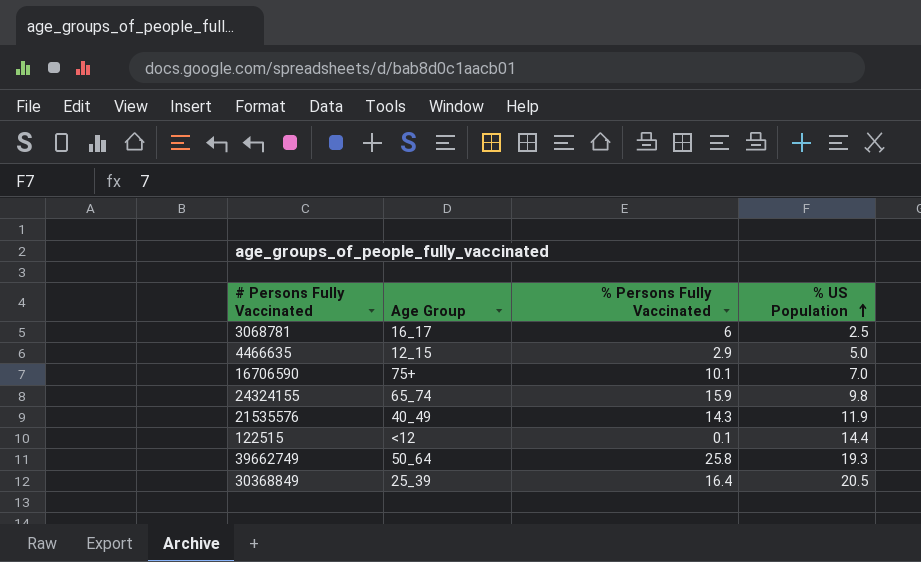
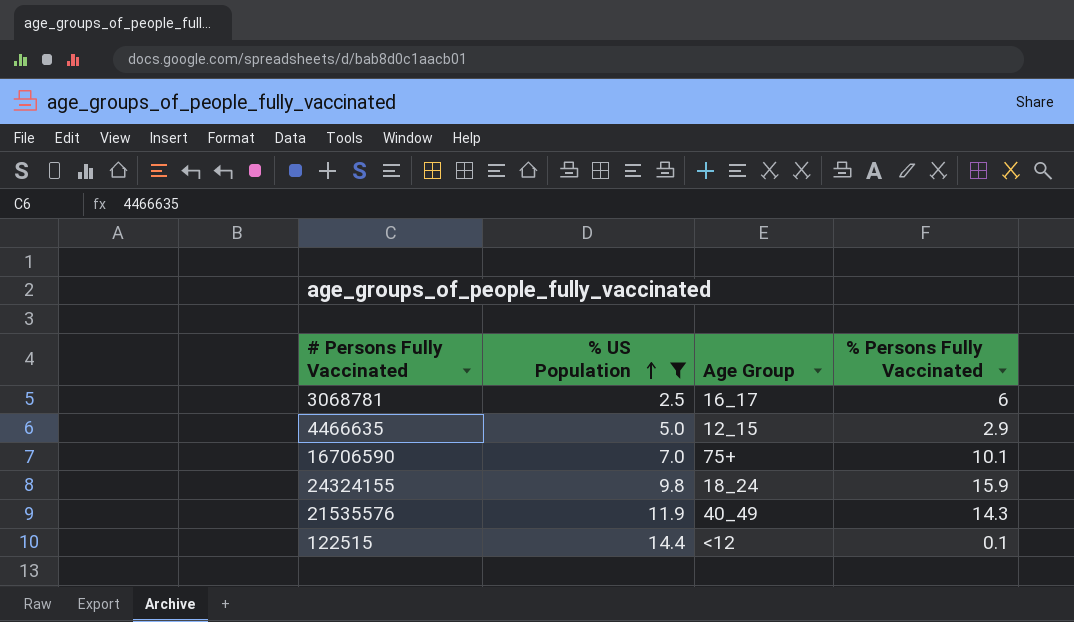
filter: none -> % US Population <= 14.4
column % US Population | position: 4 -> 2
24324155 | Age Group: 65_74 -> 18_24

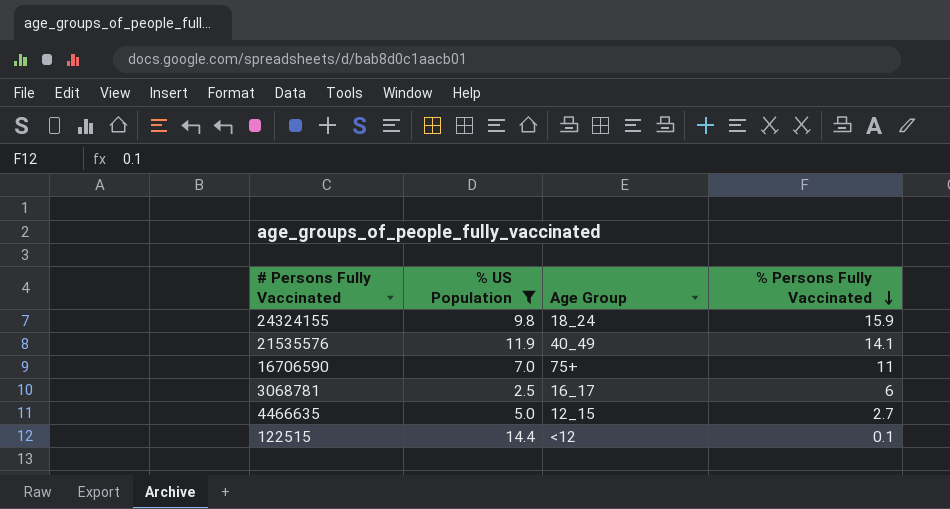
row order: % US Population ascending -> % Persons Fully Vaccinated descending
21535576 | % Persons Fully Vaccinated: 14.3 -> 14.1
16706590 | % Persons Fully Vaccinated: 10.1 -> 11
4466635 | % Persons Fully Vaccinated: 2.9 -> 2.7

